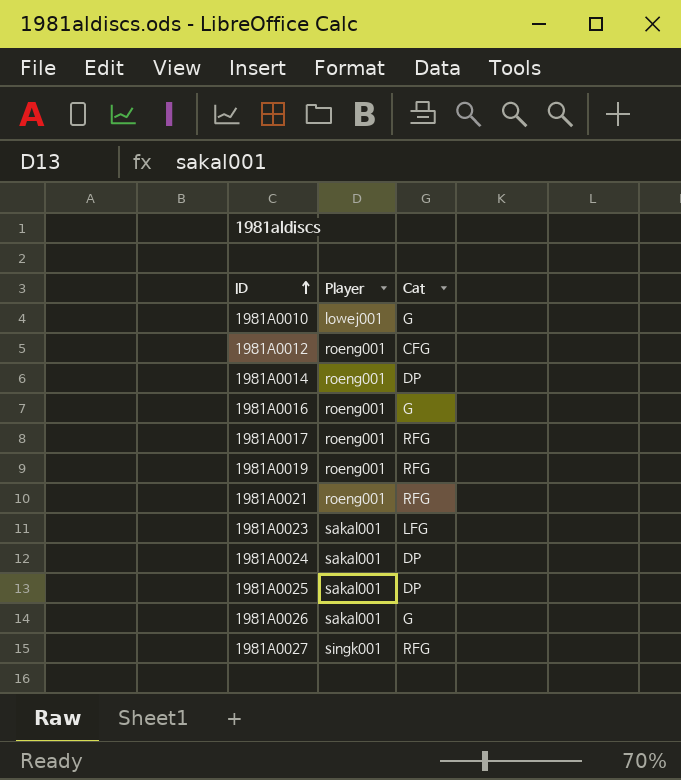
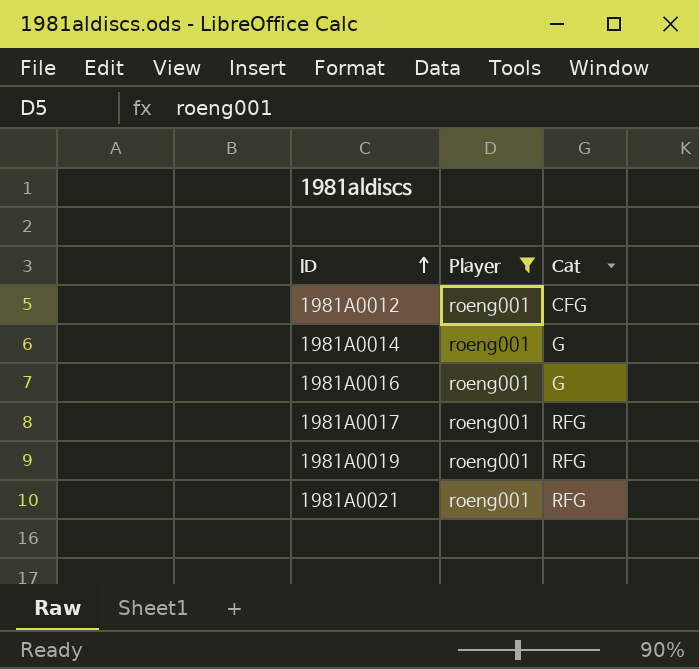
filter: none -> Player = roeng001
1981A0014 | Cat: DP -> G

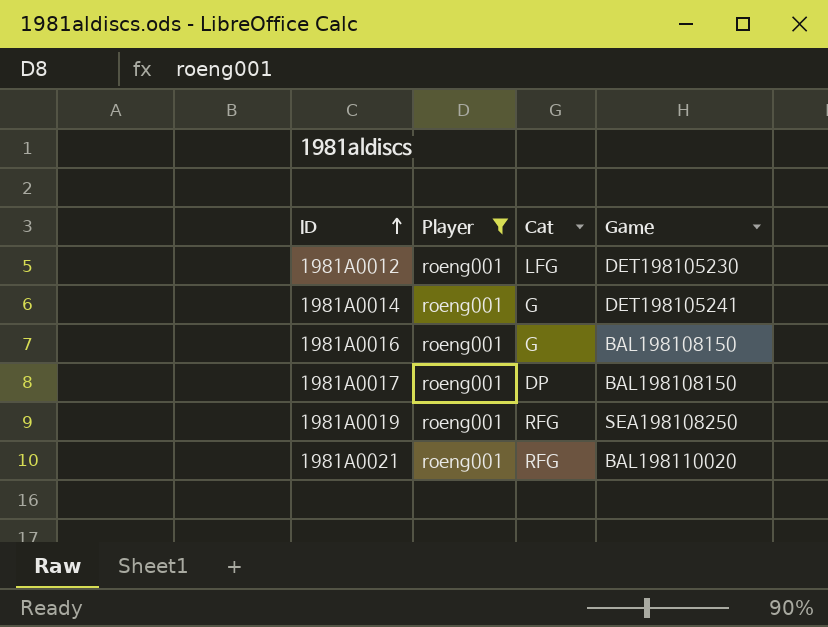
column Game | position: none -> 4
1981A0012 | Cat: CFG -> LFG
1981A0017 | Cat: RFG -> DP

